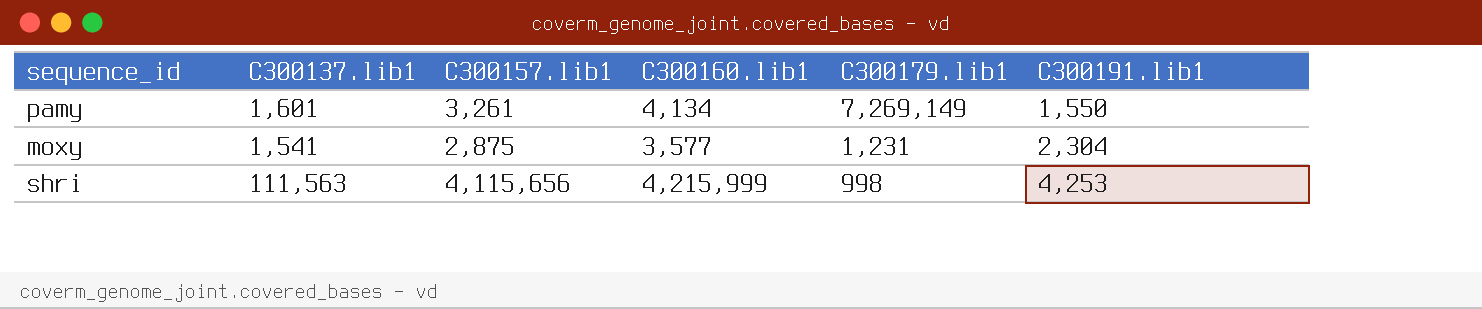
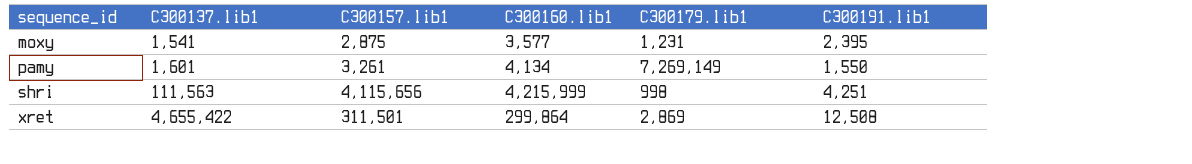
row order: C300179.lib1 descending -> sequence_id ascending
moxy | C300191.lib1: 2,304 -> 2,395
shri | C300191.lib1: 4,253 -> 4,251
row xret: none -> 4,655,422 | 311,501 | 299,864 | 2,869 | 12,508

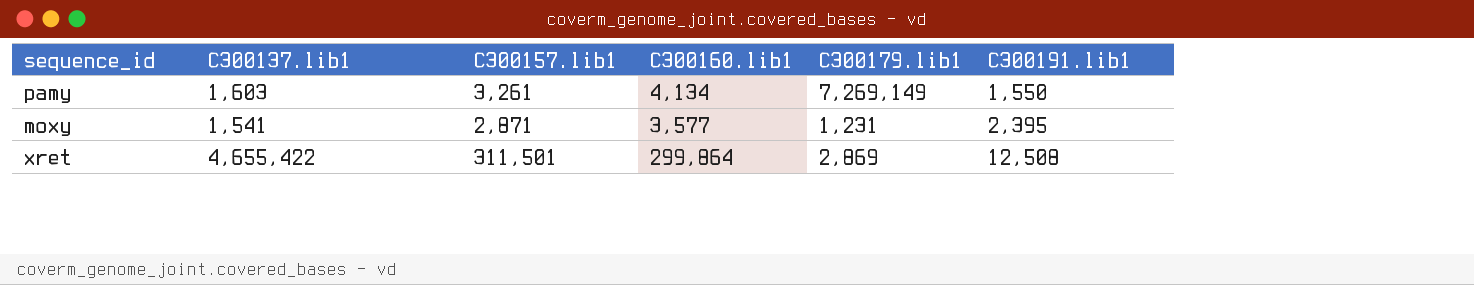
row order: sequence_id ascending -> C300191.lib1 ascending
row shri: 111,563 | 4,115,656 | 4,215,999 | 998 | 4,251 -> none
pamy | C300137.lib1: 1,601 -> 1,603
moxy | C300157.lib1: 2,875 -> 2,871

